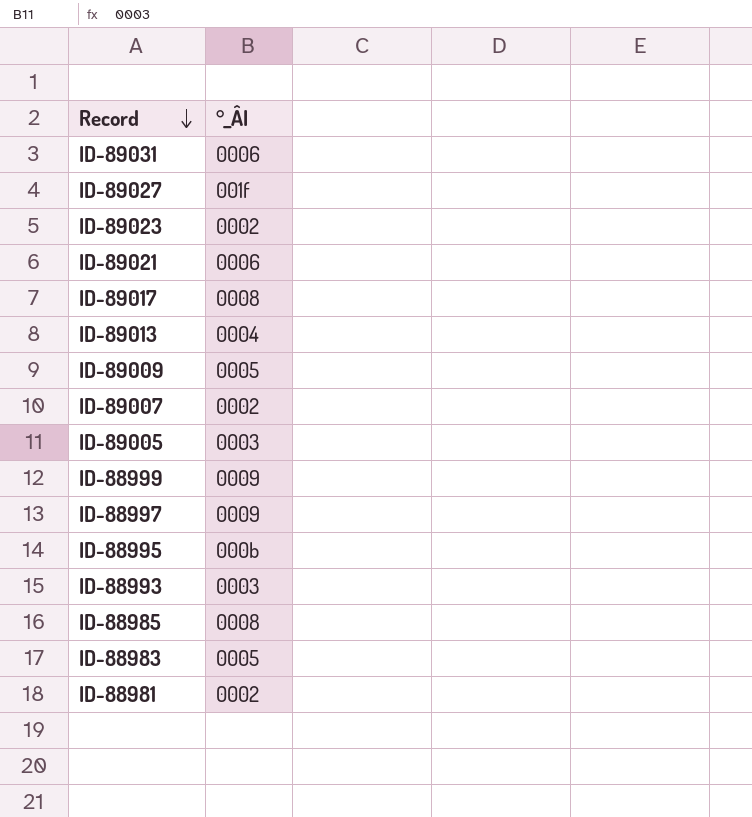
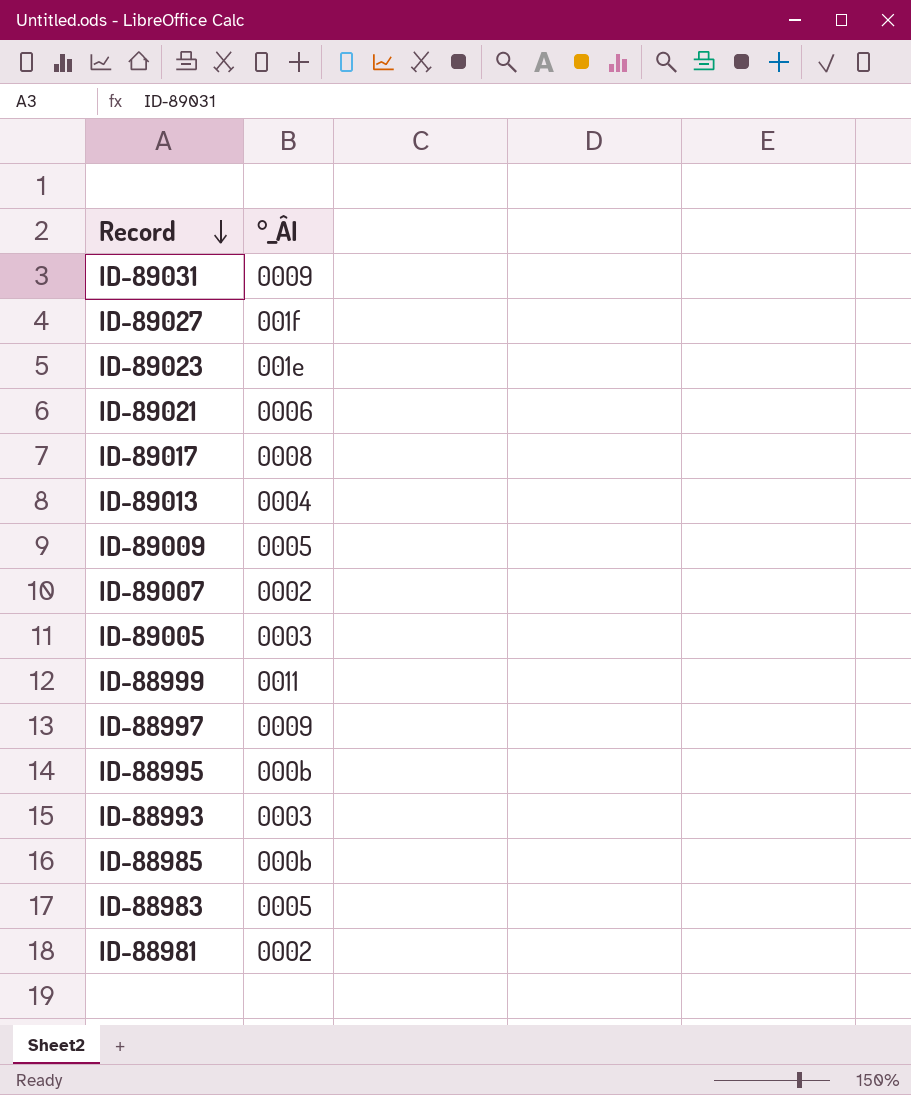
ID-89031 | °_ÂI: 0006 -> 0009
ID-89023 | °_ÂI: 0002 -> 001e
ID-88999 | °_ÂI: 0009 -> 0011
ID-88985 | °_ÂI: 0008 -> 000b

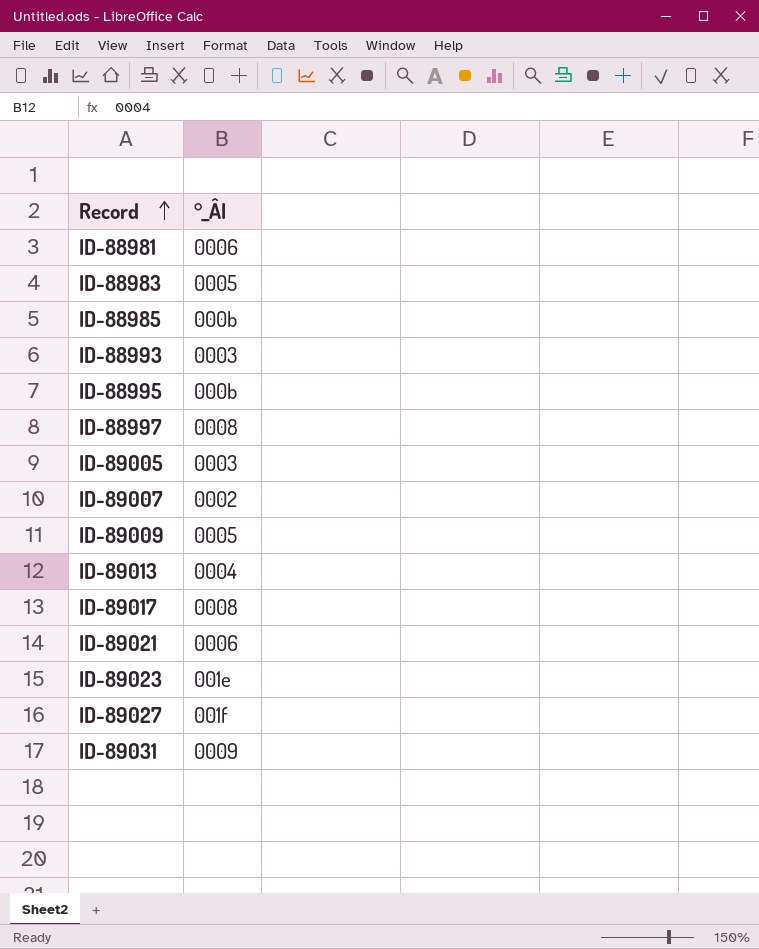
row order: Record descending -> Record ascending
row ID-88999: 0011 -> none
ID-88981 | °_ÂI: 0002 -> 0006
ID-88997 | °_ÂI: 0009 -> 0008

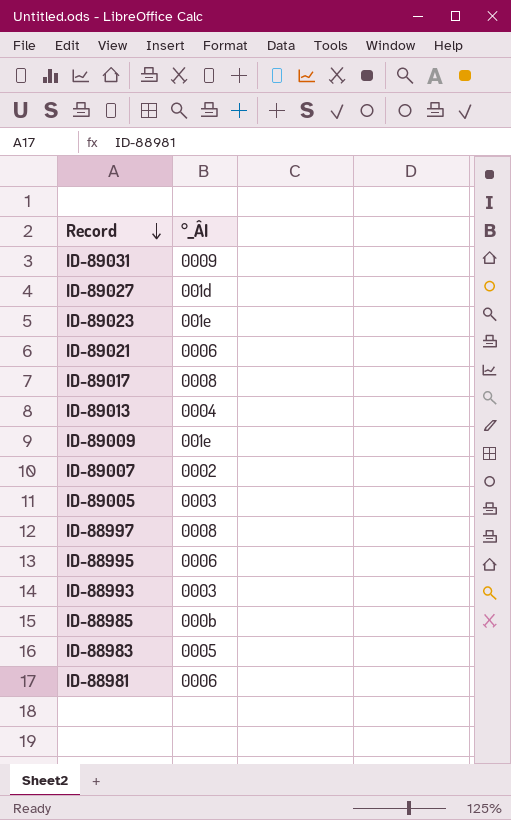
row order: Record ascending -> Record descending
ID-89027 | °_ÂI: 001f -> 001d
ID-89009 | °_ÂI: 0005 -> 001e
ID-88995 | °_ÂI: 000b -> 0006

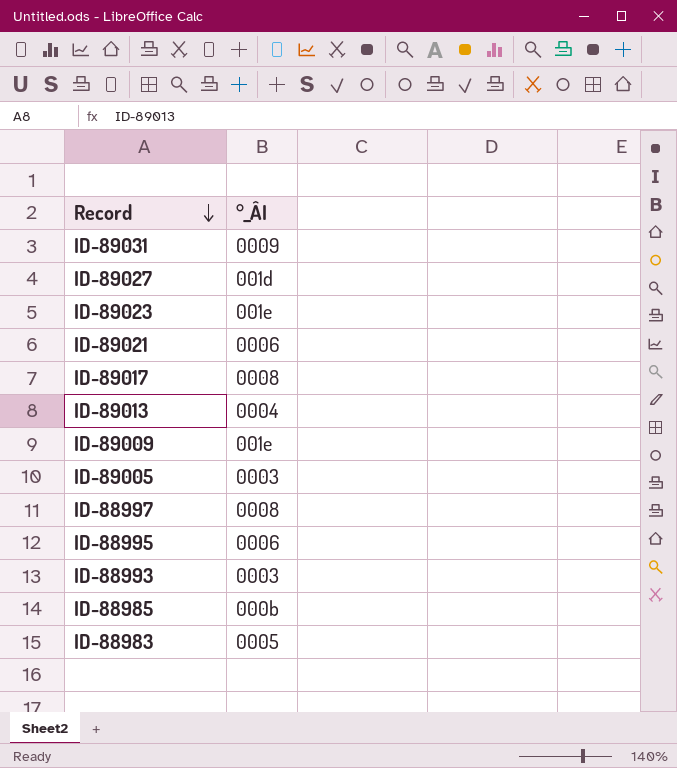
row ID-89007: 0002 -> none
row ID-88981: 0006 -> none

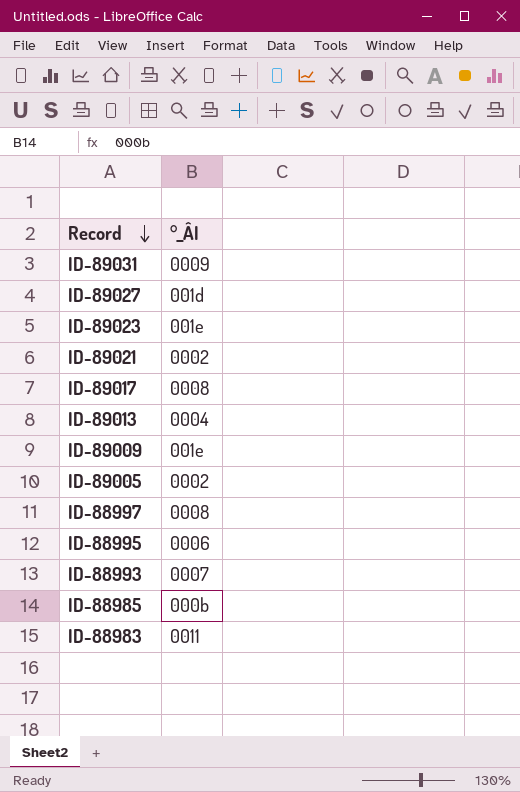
ID-89021 | °_ÂI: 0006 -> 0002
ID-89005 | °_ÂI: 0003 -> 0002
ID-88993 | °_ÂI: 0003 -> 0007
ID-88983 | °_ÂI: 0005 -> 0011

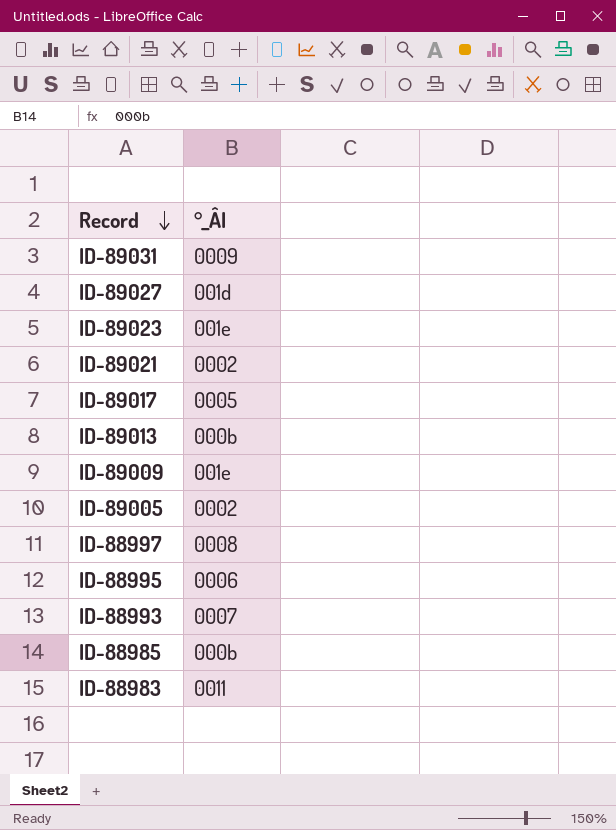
ID-89017 | °_ÂI: 0008 -> 0005
ID-89013 | °_ÂI: 0004 -> 000b

